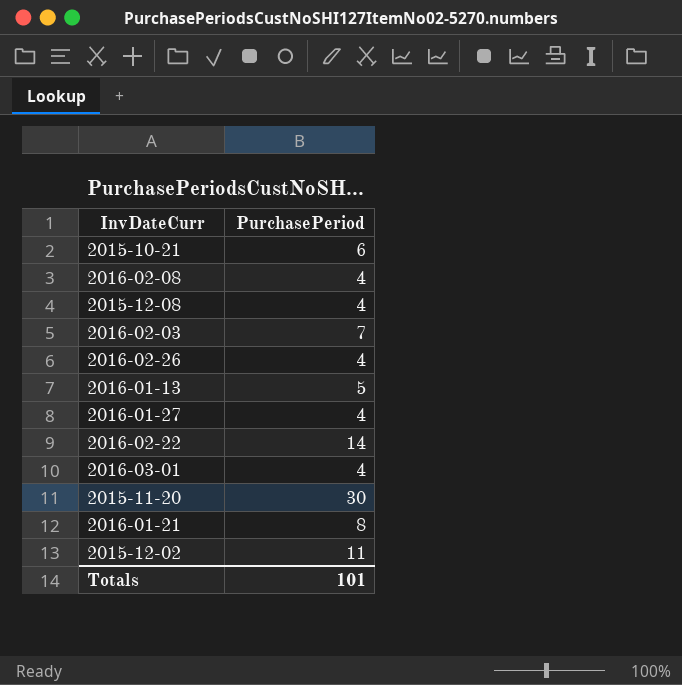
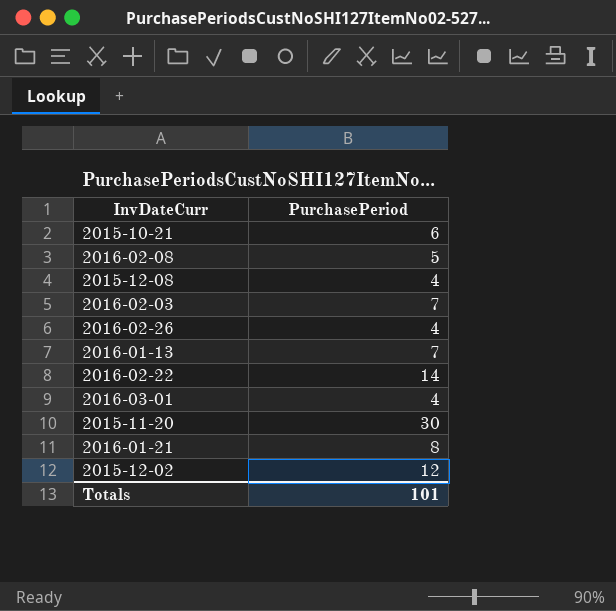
row 2016-01-27: 4 -> none
2016-02-08 | PurchasePeriod: 4 -> 5
2016-01-13 | PurchasePeriod: 5 -> 7
2015-12-02 | PurchasePeriod: 11 -> 12

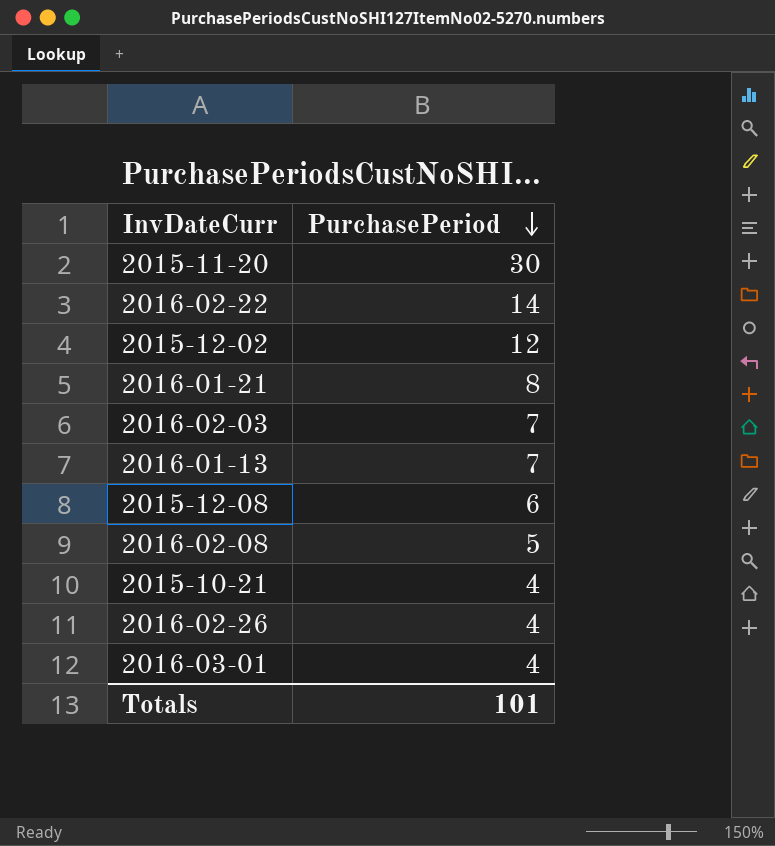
row order: none -> PurchasePeriod descending
2015-12-08 | PurchasePeriod: 4 -> 6
2015-10-21 | PurchasePeriod: 6 -> 4

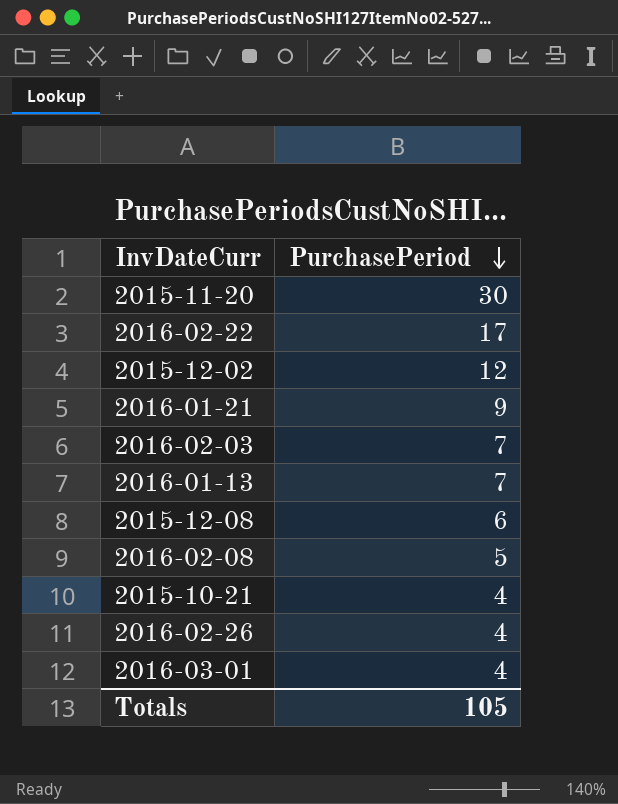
2016-02-22 | PurchasePeriod: 14 -> 17
2016-01-21 | PurchasePeriod: 8 -> 9
Totals | PurchasePeriod: 101 -> 105

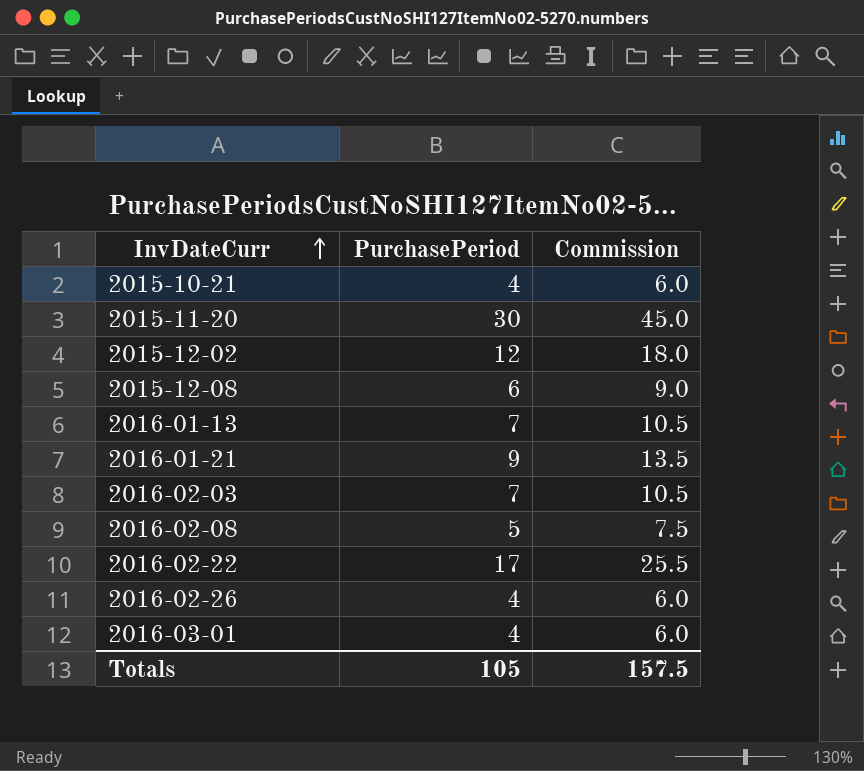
row order: PurchasePeriod descending -> InvDateCurr ascending
column Commission | formula: none -> [PurchasePeriod] * 1.5

